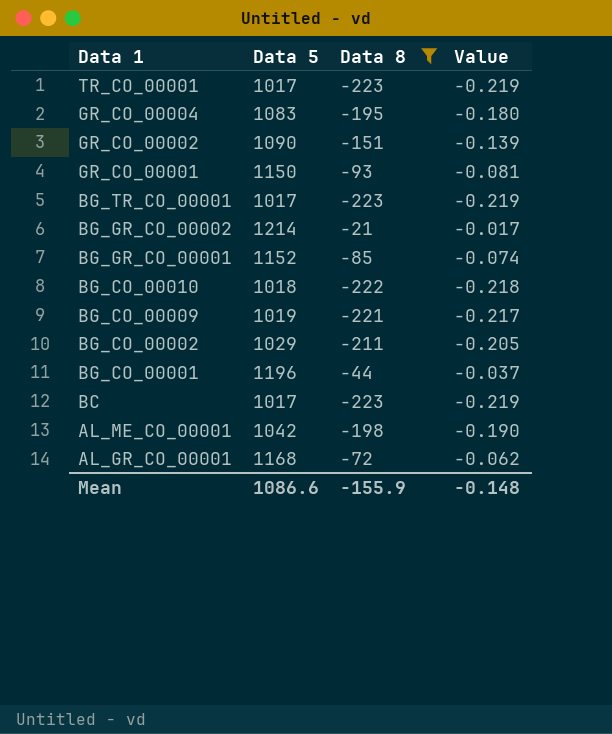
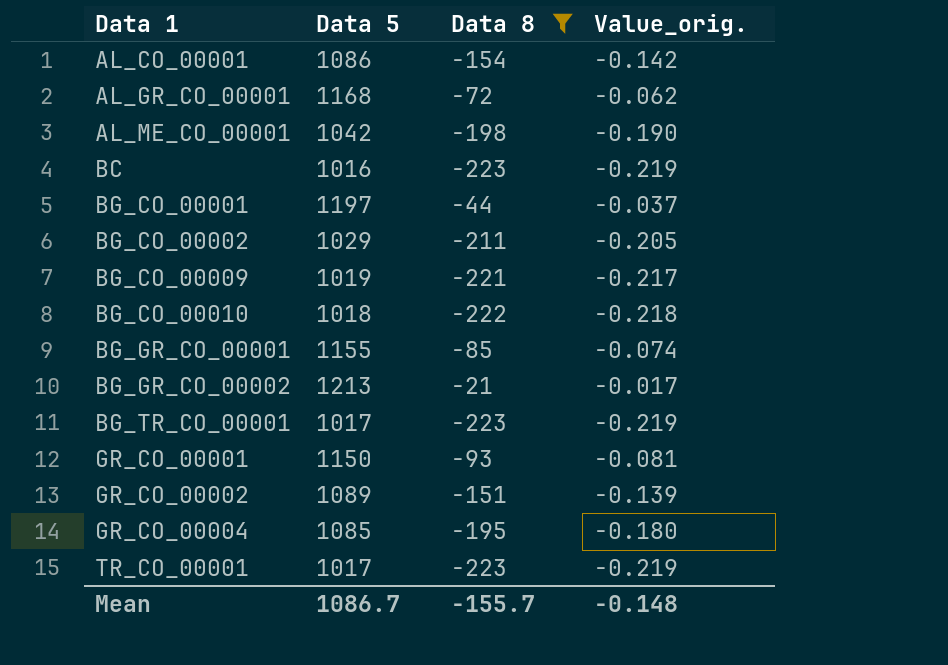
row order: Data 1 descending -> Data 1 ascending
column name: Value -> Value_orig.
row AL_CO_00001: none -> 1086 | -154 | -0.142
BC | Data 5: 1017 -> 1016
BG_CO_00001 | Data 5: 1196 -> 1197
BG_GR_CO_00001 | Data 5: 1152 -> 1155
BG_GR_CO_00002 | Data 5: 1214 -> 1213
GR_CO_00002 | Data 5: 1090 -> 1089
GR_CO_00004 | Data 5: 1083 -> 1085
Mean | Data 5: 1086.6 -> 1086.7
Mean | Data 8: -155.9 -> -155.7

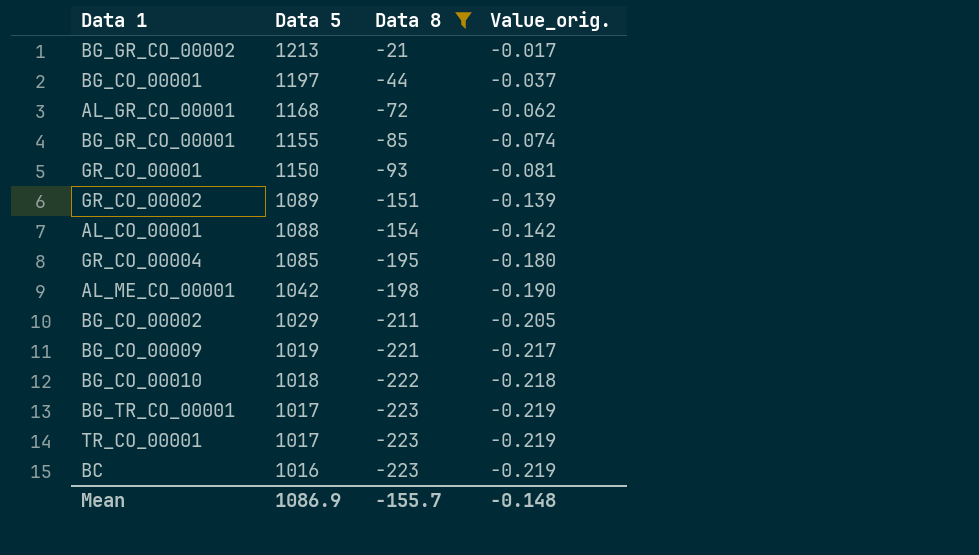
row order: Data 1 ascending -> Data 5 descending
AL_CO_00001 | Data 5: 1086 -> 1088
Mean | Data 5: 1086.7 -> 1086.9

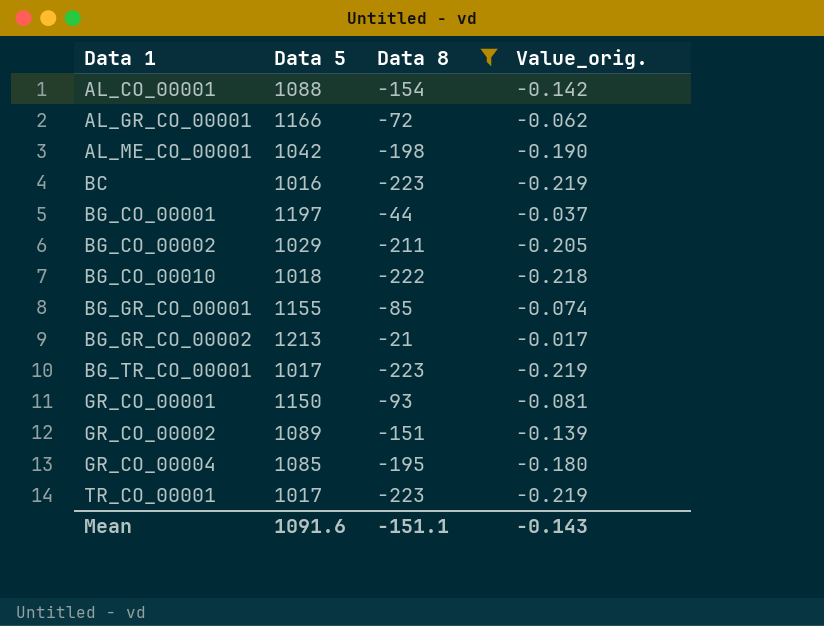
row order: Data 5 descending -> Data 1 ascending
row BG_CO_00009: 1019 | -221 | -0.217 -> none
AL_GR_CO_00001 | Data 5: 1168 -> 1166
Mean | Data 5: 1086.9 -> 1091.6
Mean | Data 8: -155.7 -> -151.1
Mean | Value_orig.: -0.148 -> -0.143

